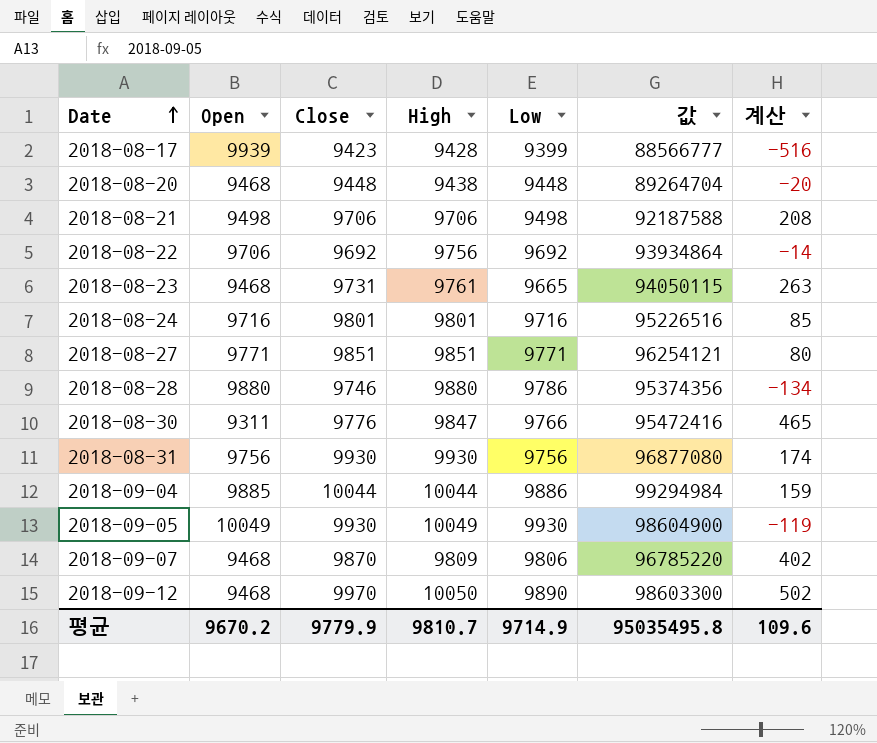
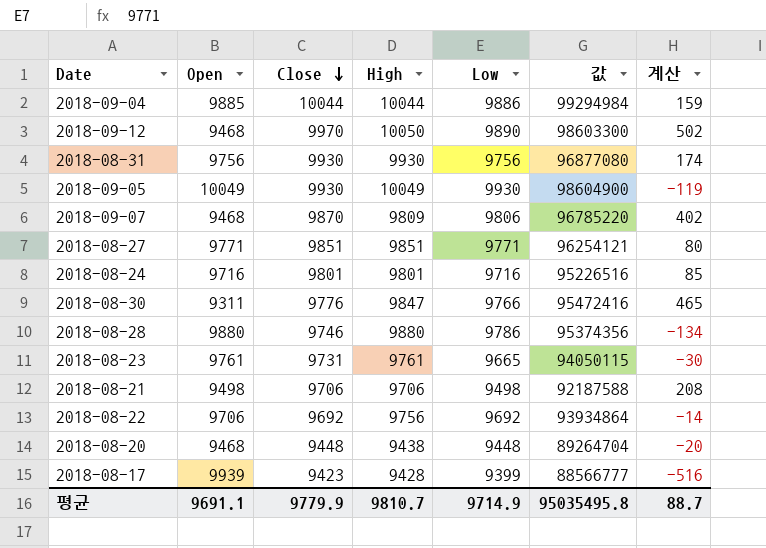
row order: Date ascending -> Close descending
2018-08-23 | Open: 9468 -> 9761
2018-08-23 | 계산: 263 -> -30
평균 | Open: 9670.2 -> 9691.1
평균 | 계산: 109.6 -> 88.7

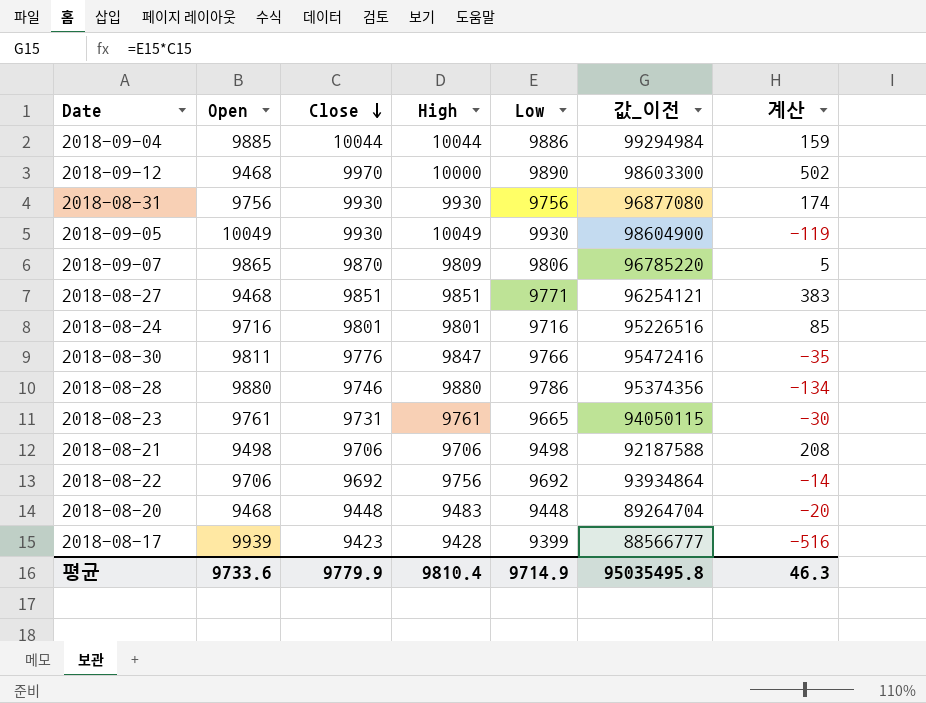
column name: 값 -> 값_이전
2018-09-12 | High: 10050 -> 10000
2018-09-07 | Open: 9468 -> 9865
2018-09-07 | 계산: 402 -> 5
2018-08-27 | Open: 9771 -> 9468
2018-08-27 | 계산: 80 -> 383
2018-08-30 | Open: 9311 -> 9811
2018-08-30 | 계산: 465 -> -35
2018-08-20 | High: 9438 -> 9483
평균 | Open: 9691.1 -> 9733.6
평균 | High: 9810.7 -> 9810.4
평균 | 계산: 88.7 -> 46.3

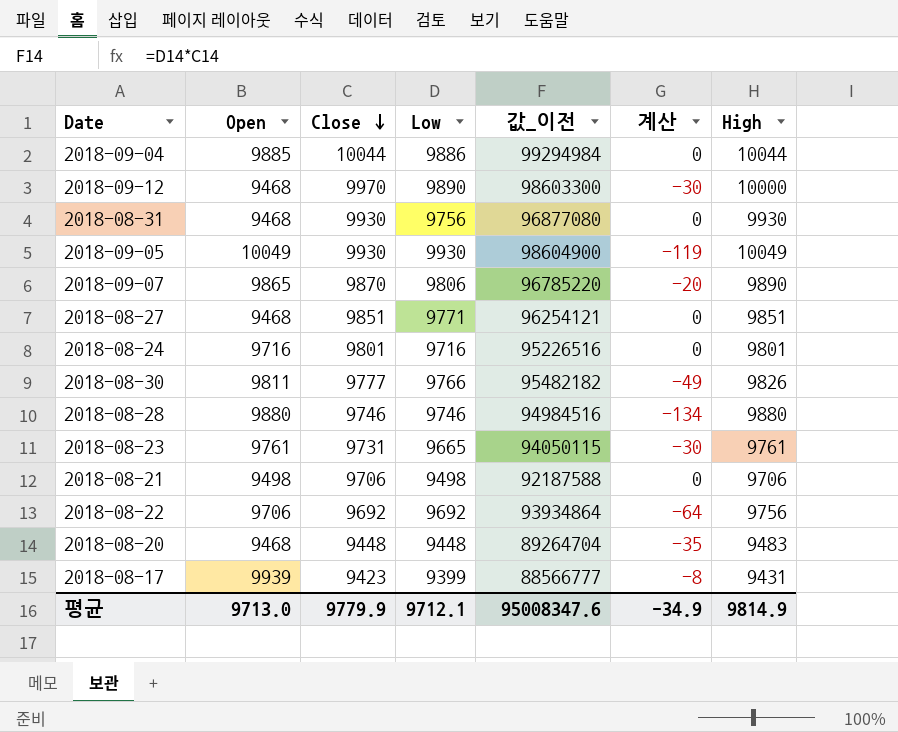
column 계산 | formula: [Close] - [Open] -> [Close] - [High]
column High | position: 4 -> 7
2018-08-31 | Open: 9756 -> 9468
2018-09-07 | High: 9809 -> 9890
2018-08-30 | Close: 9776 -> 9777
2018-08-30 | 값_이전: 95472416 -> 95482182
2018-08-30 | High: 9847 -> 9826
2018-08-28 | Low: 9786 -> 9746
2018-08-28 | 값_이전: 95374356 -> 94984516
2018-08-17 | High: 9428 -> 9431
평균 | Open: 9733.6 -> 9713.0
평균 | Low: 9714.9 -> 9712.1
평균 | 값_이전: 95035495.8 -> 95008347.6
평균 | 계산: 46.3 -> -34.9
평균 | High: 9810.4 -> 9814.9

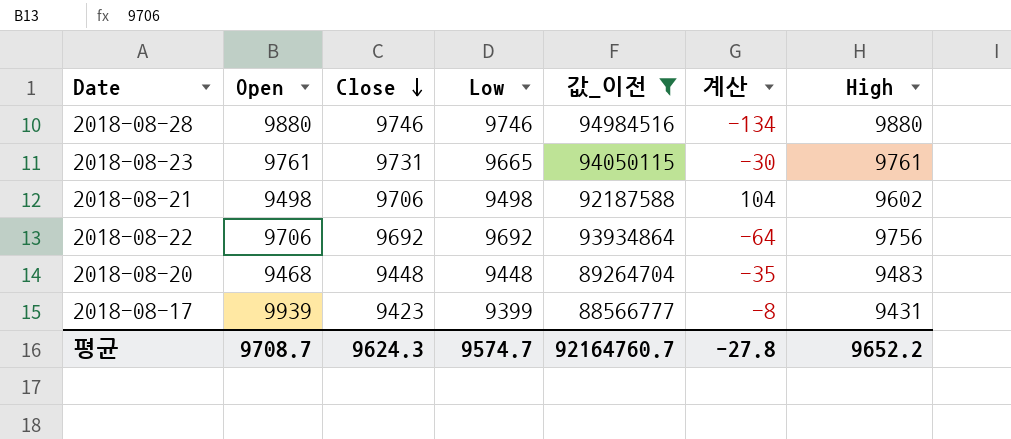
filter: none -> 값_이전 <= 94984516
2018-08-21 | 계산: 0 -> 104
2018-08-21 | High: 9706 -> 9602
평균 | Open: 9713.0 -> 9708.7
평균 | Close: 9779.9 -> 9624.3
평균 | Low: 9712.1 -> 9574.7
평균 | 값_이전: 95008347.6 -> 92164760.7
평균 | 계산: -34.9 -> -27.8
평균 | High: 9814.9 -> 9652.2

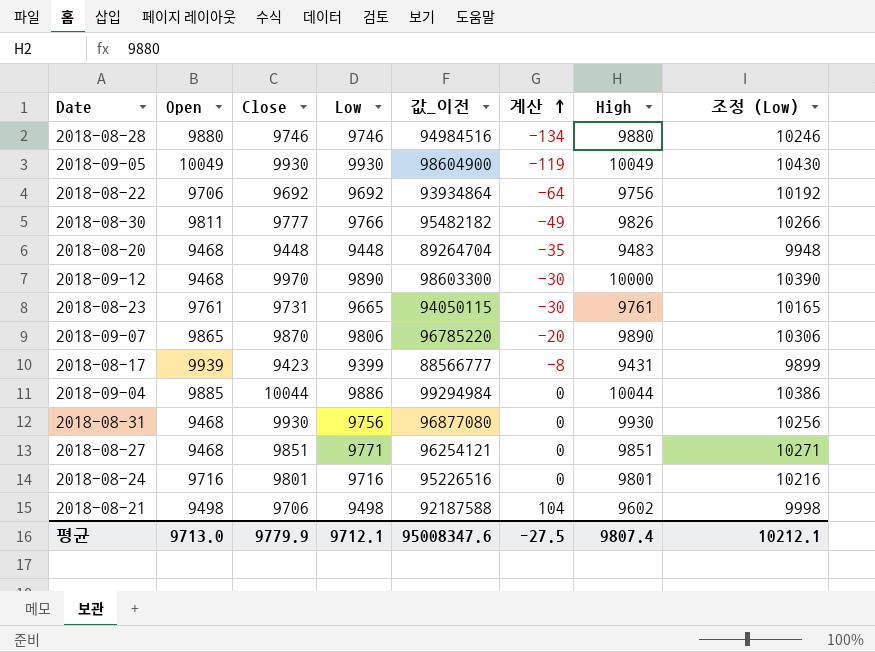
filter: 값_이전 <= 94984516 -> none
row order: Close descending -> 계산 ascending
column 조정 (Low) | formula: none -> [Low] + 500
평균 | Open: 9708.7 -> 9713.0
평균 | Close: 9624.3 -> 9779.9
평균 | Low: 9574.7 -> 9712.1
평균 | 값_이전: 92164760.7 -> 95008347.6
평균 | 계산: -27.8 -> -27.5
평균 | High: 9652.2 -> 9807.4

